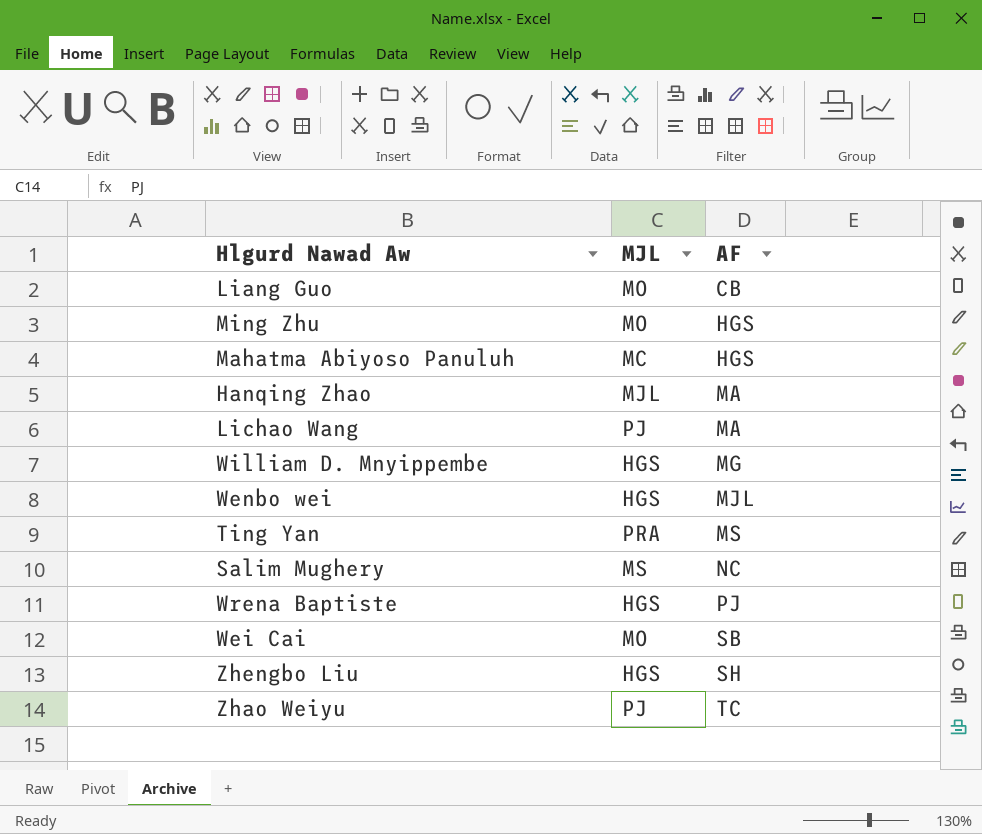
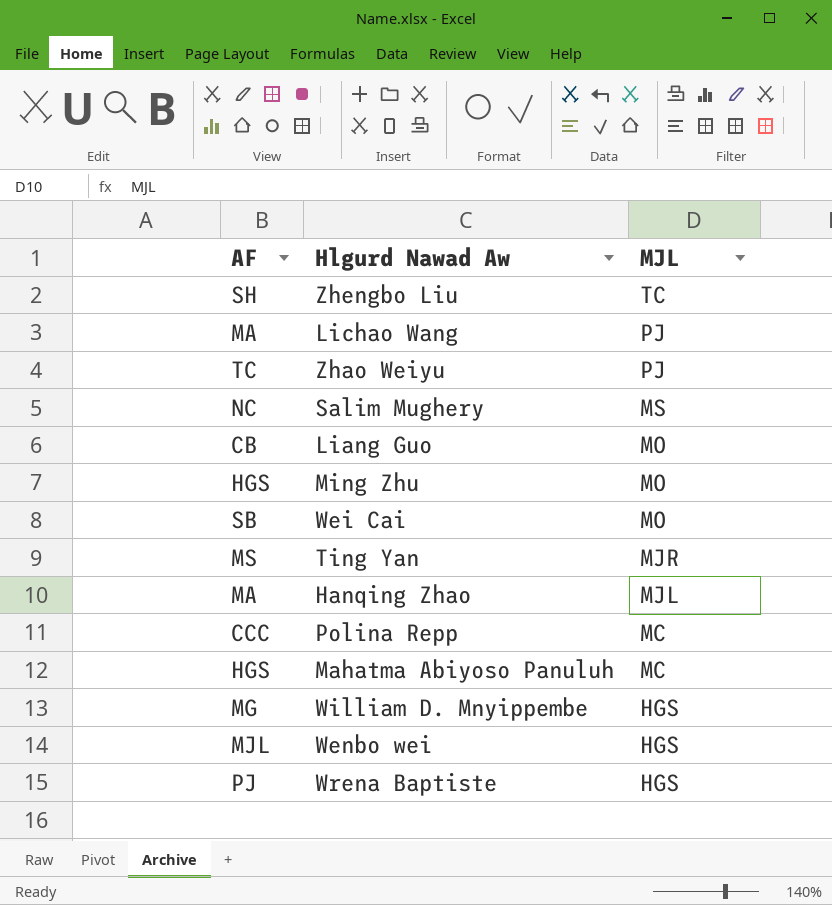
row order: AF ascending -> MJL descending
column AF | position: 3 -> 1
Zhengbo Liu | MJL: HGS -> TC
Ting Yan | MJL: PRA -> MJR
row Polina Repp: none -> CCC | MC

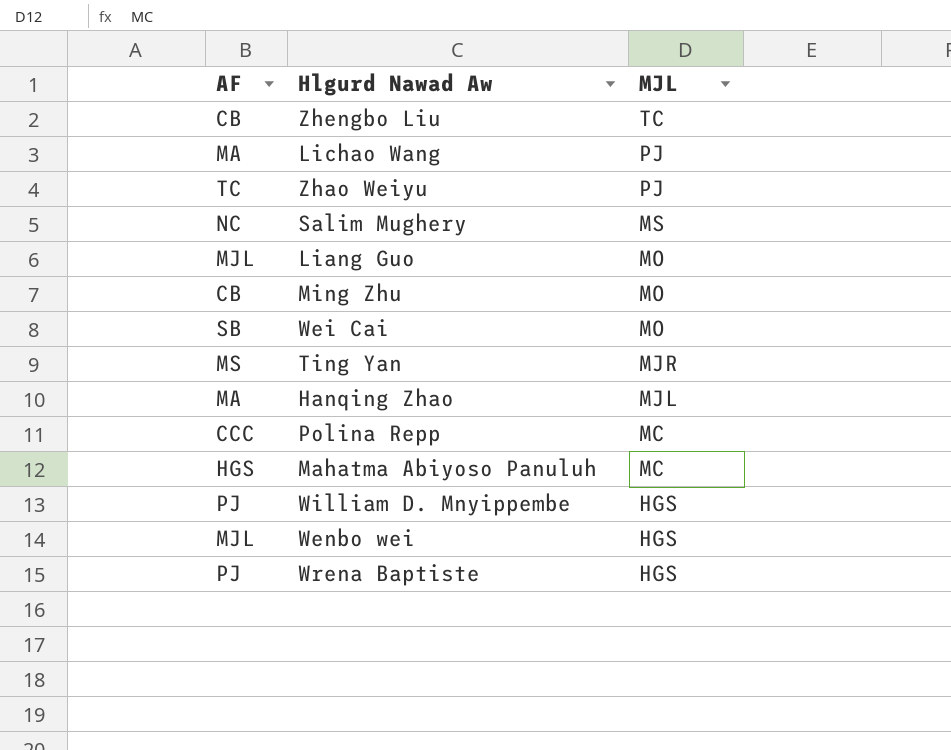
Zhengbo Liu | AF: SH -> CB
Liang Guo | AF: CB -> MJL
Ming Zhu | AF: HGS -> CB
William D. Mnyippembe | AF: MG -> PJ

